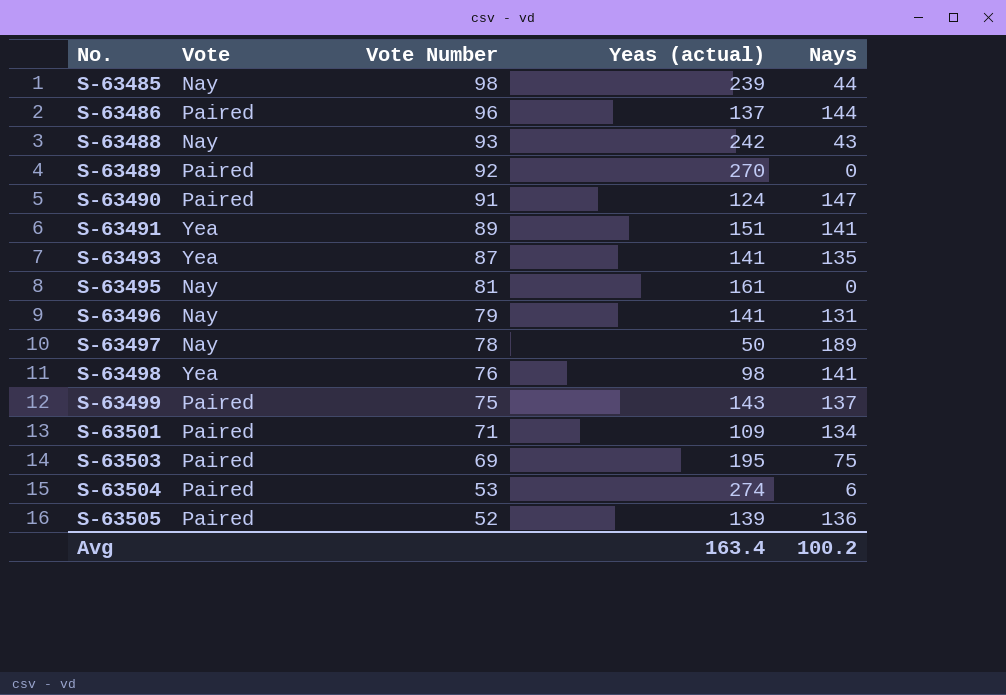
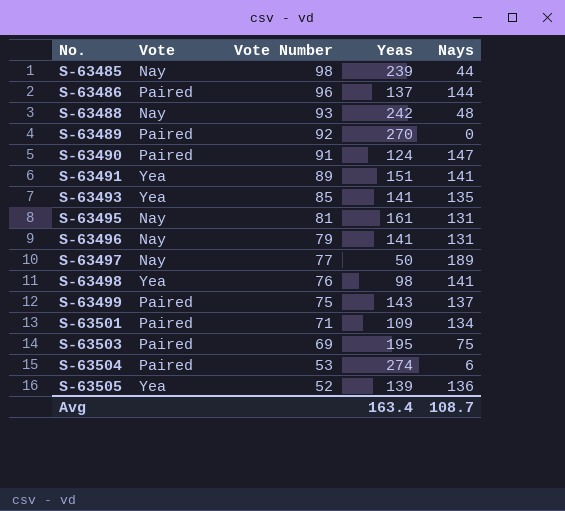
column name: Yeas (actual) -> Yeas
S-63488 | Nays: 43 -> 48
S-63493 | Vote Number: 87 -> 85
S-63495 | Nays: 0 -> 131
S-63497 | Vote Number: 78 -> 77
S-63505 | Vote: Paired -> Yea
Avg | Nays: 100.2 -> 108.7

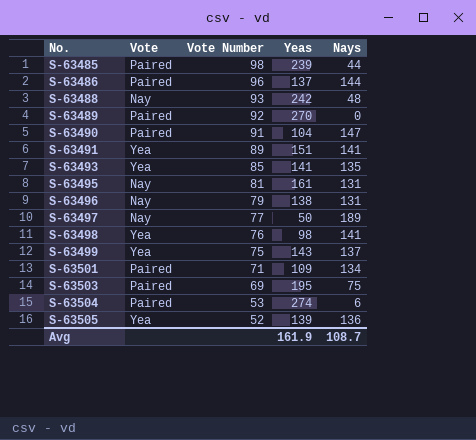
S-63485 | Vote: Nay -> Paired
S-63490 | Yeas: 124 -> 104
S-63496 | Yeas: 141 -> 138
S-63499 | Vote: Paired -> Yea
Avg | Yeas: 163.4 -> 161.9

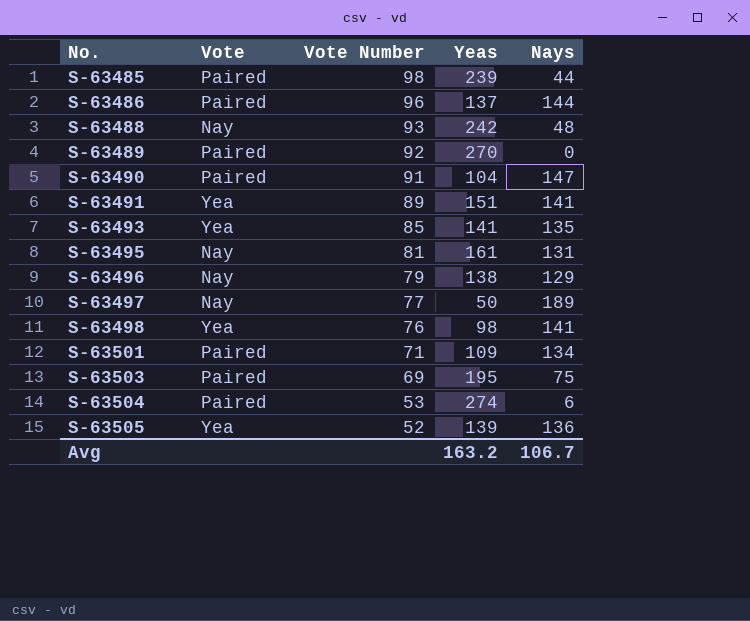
row S-63499: Yea | 75 | 143 | 137 -> none
S-63496 | Nays: 131 -> 129
Avg | Yeas: 161.9 -> 163.2
Avg | Nays: 108.7 -> 106.7

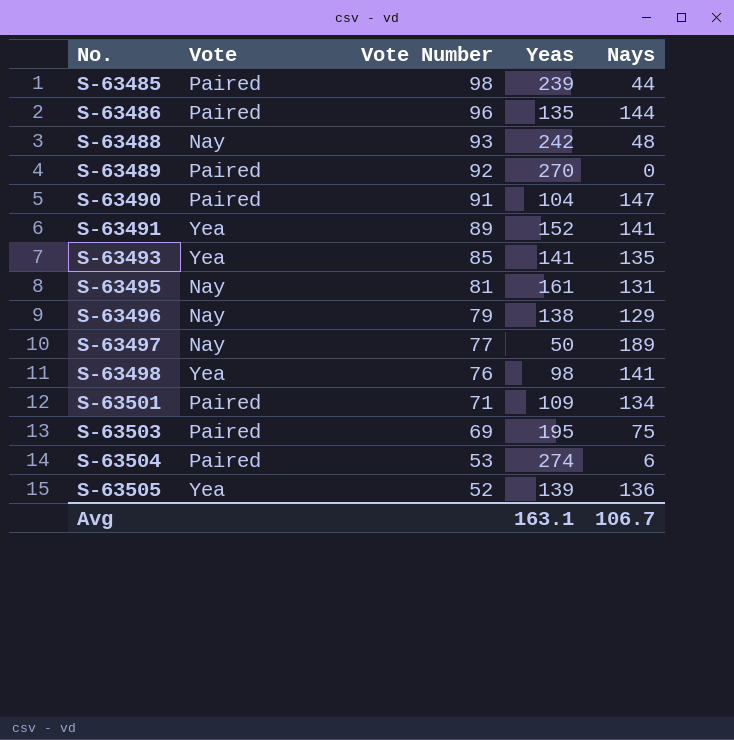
S-63486 | Yeas: 137 -> 135
S-63491 | Yeas: 151 -> 152
Avg | Yeas: 163.2 -> 163.1

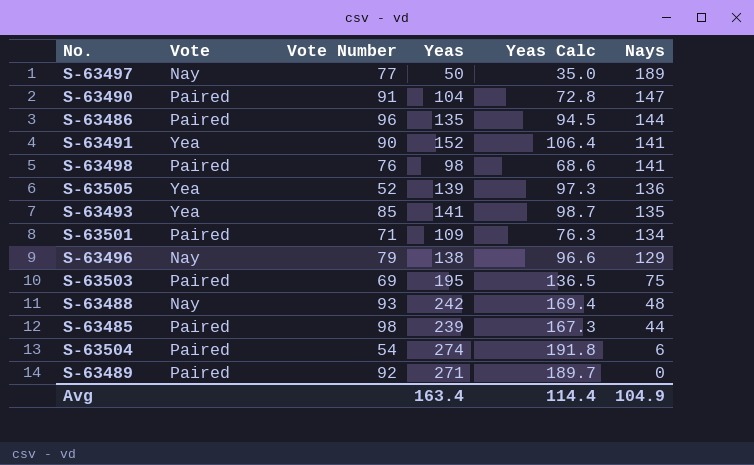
row order: No. ascending -> Nays descending
column Yeas Calc | formula: none -> [Yeas] * 0.7
row S-63495: Nay | 81 | 161 | 131 -> none
S-63491 | Vote Number: 89 -> 90
S-63498 | Vote: Yea -> Paired
S-63504 | Vote Number: 53 -> 54
S-63489 | Yeas: 270 -> 271
Avg | Yeas: 163.1 -> 163.4
Avg | Nays: 106.7 -> 104.9

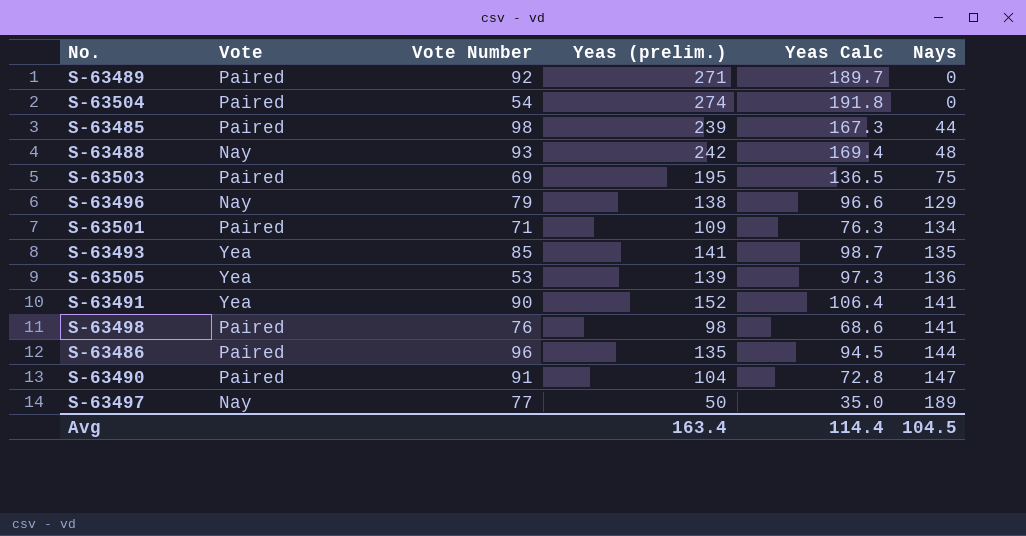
row order: Nays descending -> Nays ascending
column name: Yeas -> Yeas (prelim.)
S-63504 | Nays: 6 -> 0
S-63505 | Vote Number: 52 -> 53
Avg | Nays: 104.9 -> 104.5

